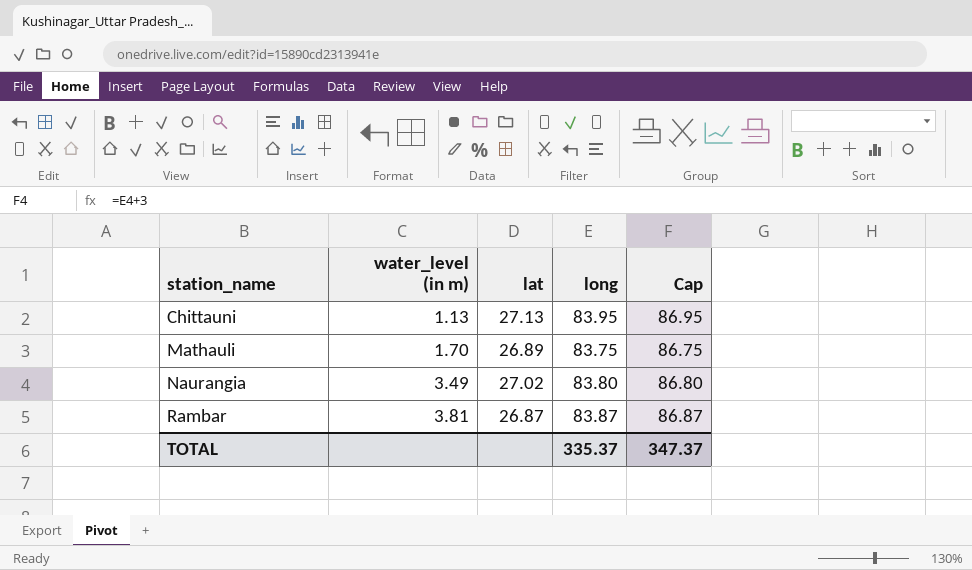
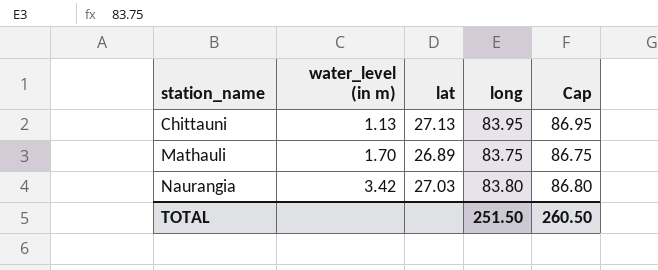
row Rambar: 3.81 | 26.87 | 83.87 | 86.87 -> none
Naurangia | water_level (in m): 3.49 -> 3.42
Naurangia | lat: 27.02 -> 27.03
TOTAL | long: 335.37 -> 251.50
TOTAL | Cap: 347.37 -> 260.50

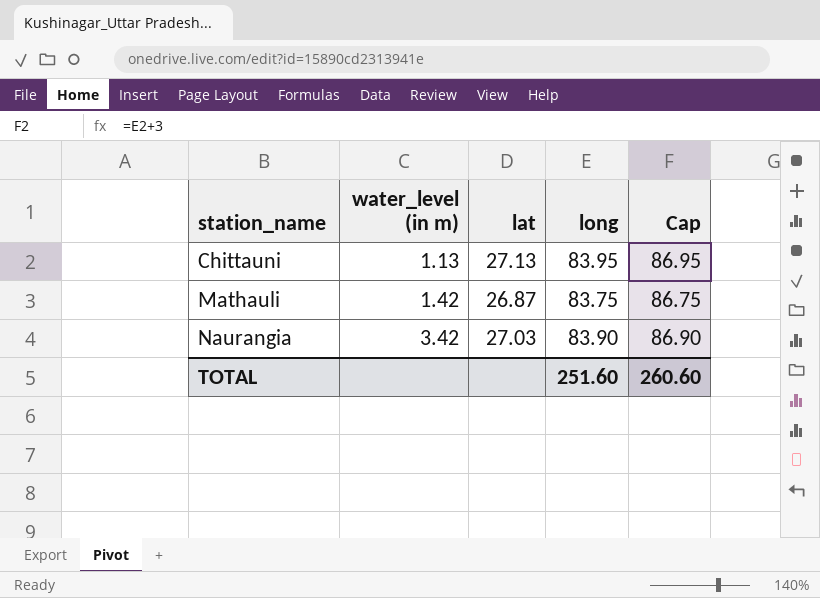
Mathauli | water_level (in m): 1.70 -> 1.42
Mathauli | lat: 26.89 -> 26.87
Naurangia | long: 83.80 -> 83.90
Naurangia | Cap: 86.80 -> 86.90
TOTAL | long: 251.50 -> 251.60
TOTAL | Cap: 260.50 -> 260.60

